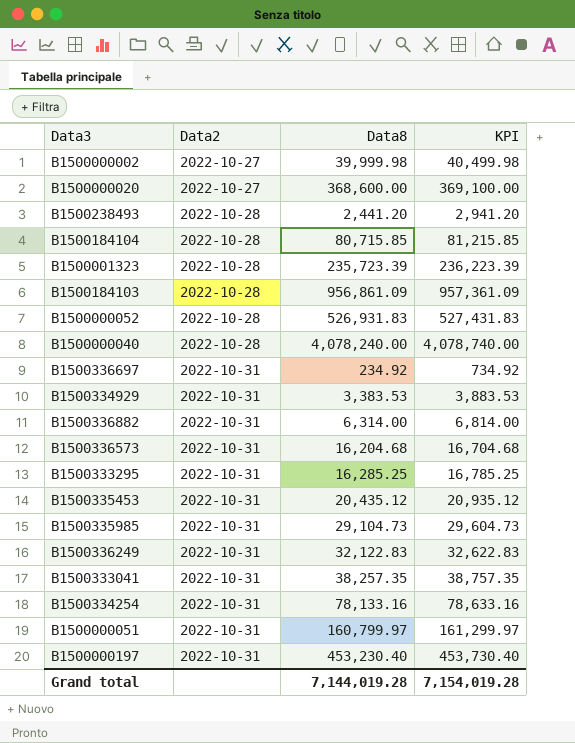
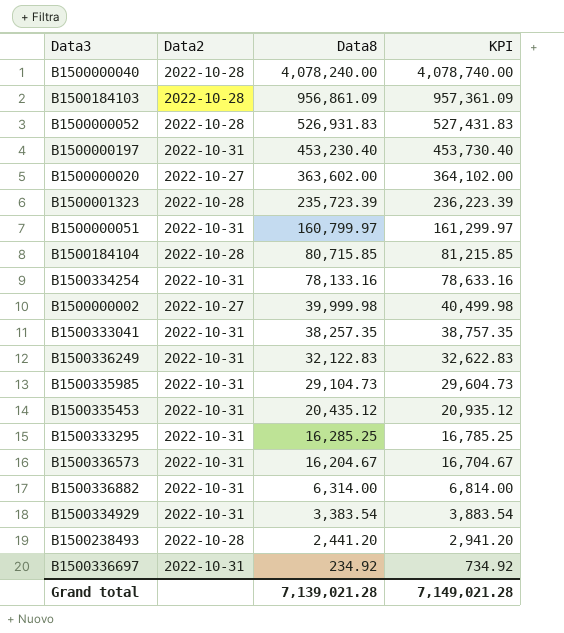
row order: Data2 ascending -> Data8 descending
B1500000020 | Data8: 368,600.00 -> 363,602.00
B1500000020 | KPI: 369,100.00 -> 364,102.00
B1500336573 | Data8: 16,204.68 -> 16,204.67
B1500336573 | KPI: 16,704.68 -> 16,704.67
B1500334929 | Data8: 3,383.53 -> 3,383.54
B1500334929 | KPI: 3,883.53 -> 3,883.54
Grand total | Data8: 7,144,019.28 -> 7,139,021.28
Grand total | KPI: 7,154,019.28 -> 7,149,021.28

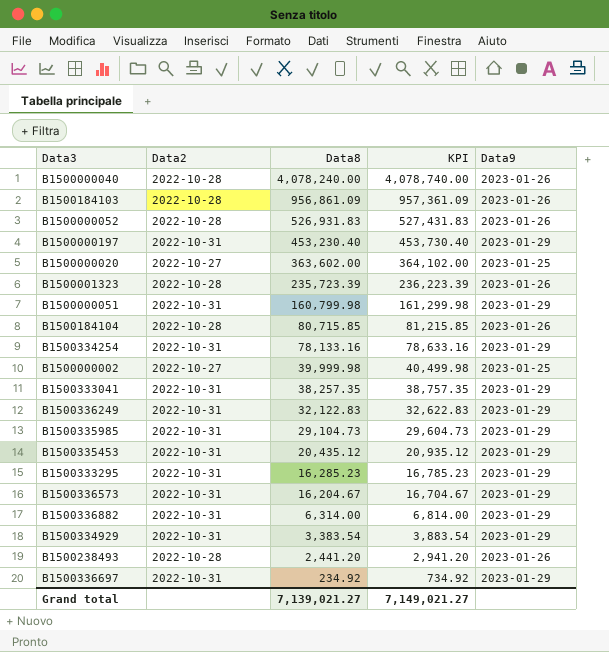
column Data9 | position: none -> 5
B1500000051 | Data8: 160,799.97 -> 160,799.98
B1500000051 | KPI: 161,299.97 -> 161,299.98
B1500333295 | Data8: 16,285.25 -> 16,285.23
B1500333295 | KPI: 16,785.25 -> 16,785.23
Grand total | Data8: 7,139,021.28 -> 7,139,021.27
Grand total | KPI: 7,149,021.28 -> 7,149,021.27

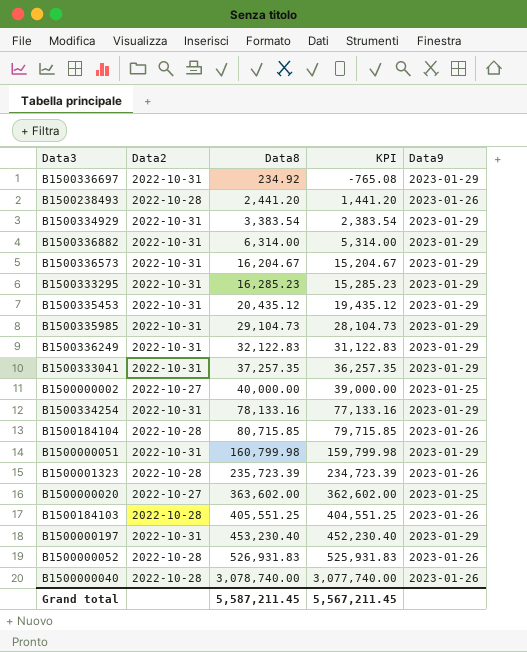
row order: Data8 descending -> Data8 ascending
column KPI | formula: [Data8] + 500 -> [Data8] - 1000
B1500333041 | Data8: 38,257.35 -> 37,257.35
B1500000002 | Data8: 39,999.98 -> 40,000.00
B1500184103 | Data8: 956,861.09 -> 405,551.25
B1500000040 | Data8: 4,078,240.00 -> 3,078,740.00
Grand total | Data8: 7,139,021.27 -> 5,587,211.45
Grand total | KPI: 7,149,021.27 -> 5,567,211.45

